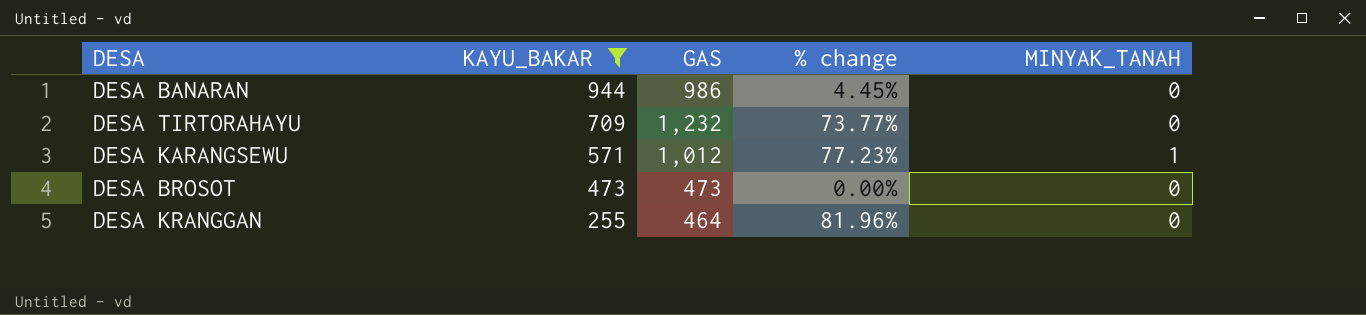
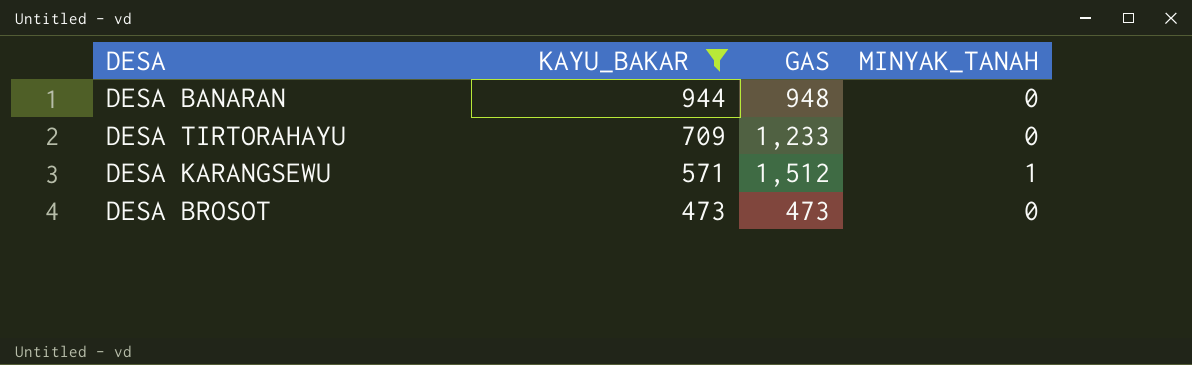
column % change | formula: ([GAS] - [KAYU_BAKAR]) / [KAYU_BAKAR] -> none
row DESA KRANGGAN: 255 | 464 | 81.96% | 0 -> none
DESA BANARAN | GAS: 986 -> 948
DESA TIRTORAHAYU | GAS: 1,232 -> 1,233
DESA KARANGSEWU | GAS: 1,012 -> 1,512

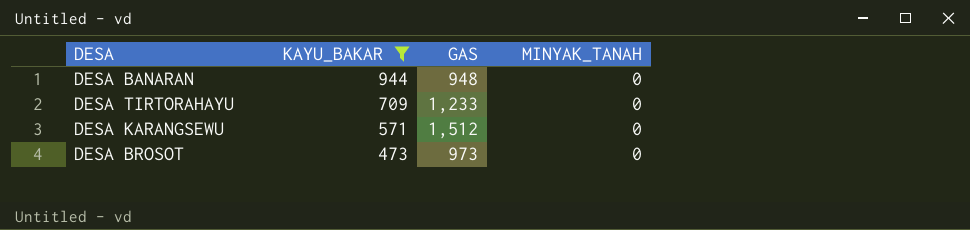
DESA KARANGSEWU | MINYAK_TANAH: 1 -> 0
DESA BROSOT | GAS: 473 -> 973

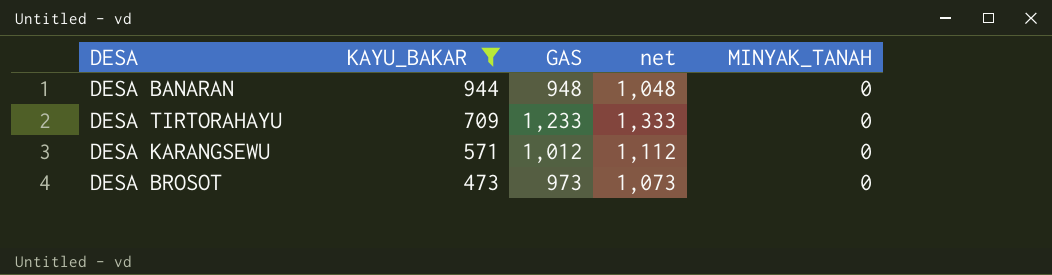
column net | formula: none -> [GAS] + 100
DESA KARANGSEWU | GAS: 1,512 -> 1,012

